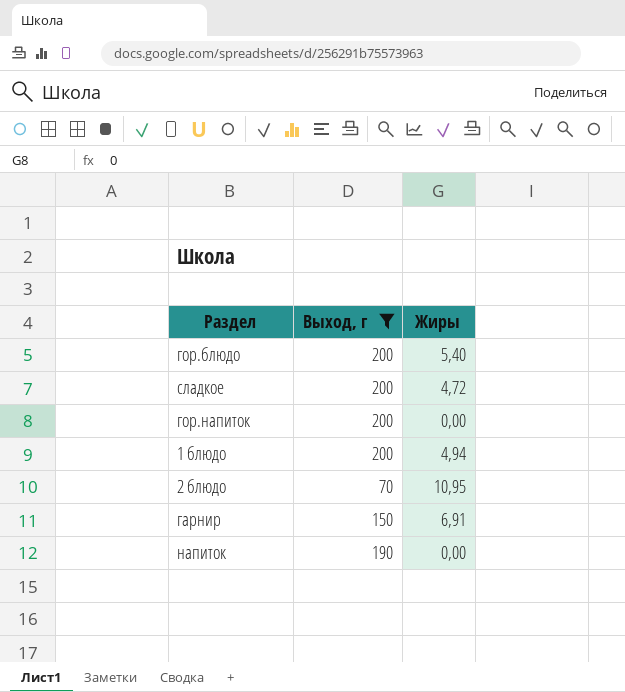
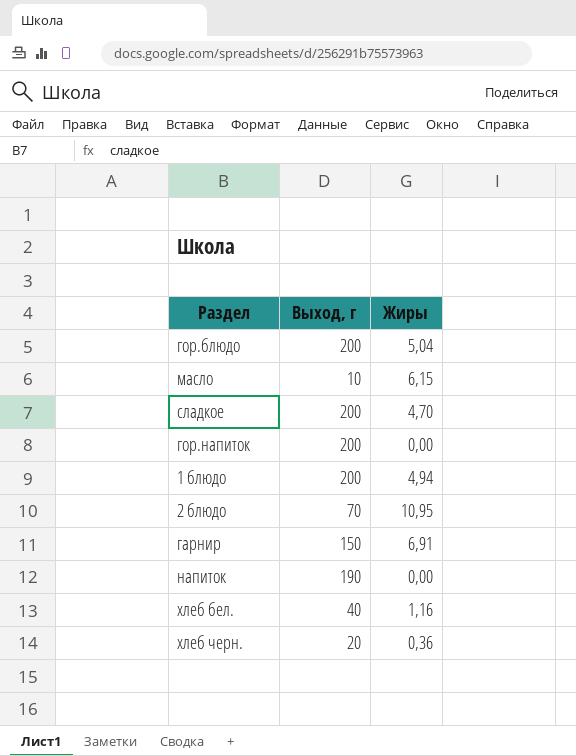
filter: Выход, г >= 70 -> none
гор.блюдо | Жиры: 5,40 -> 5,04
сладкое | Жиры: 4,72 -> 4,70

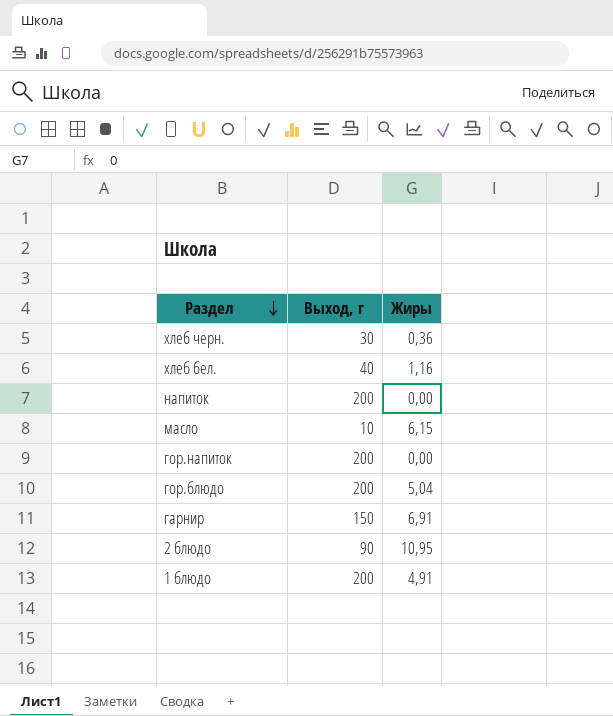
row order: none -> Раздел descending
row сладкое: 200 | 4,70 -> none
хлеб черн. | Выход, г: 20 -> 30
напиток | Выход, г: 190 -> 200
2 блюдо | Выход, г: 70 -> 90
1 блюдо | Жиры: 4,94 -> 4,91

